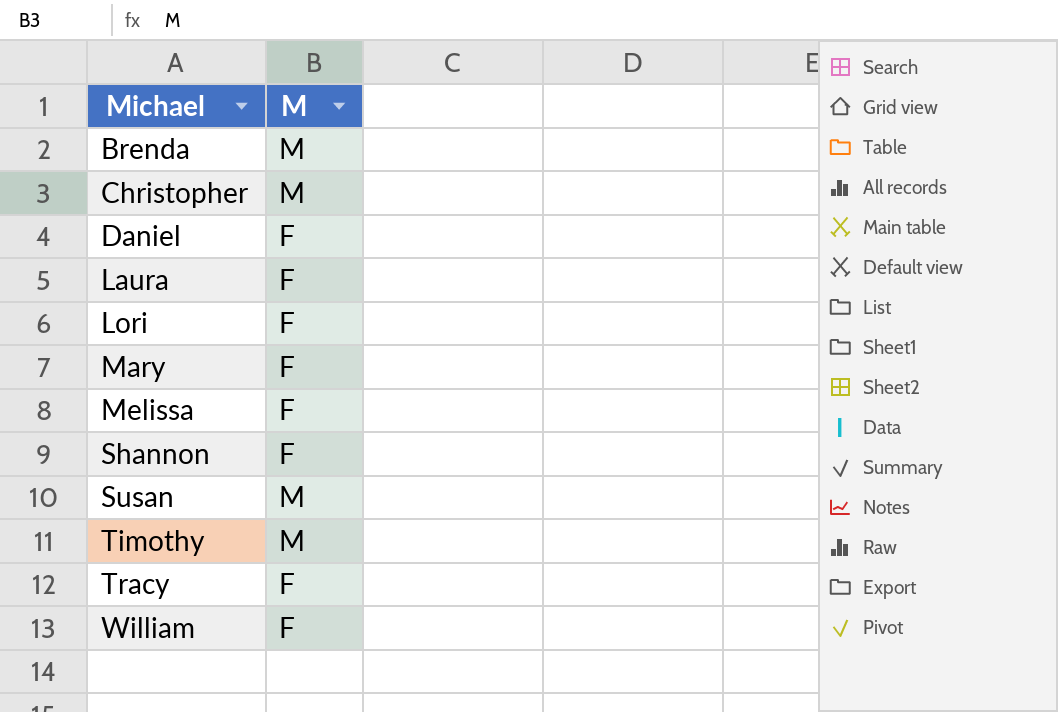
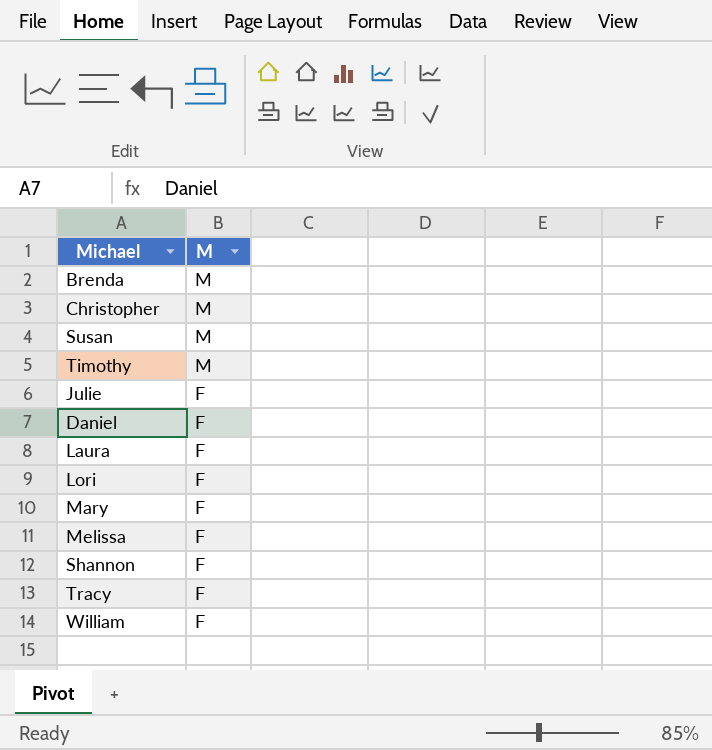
row order: Michael ascending -> M descending
row Julie: none -> F

